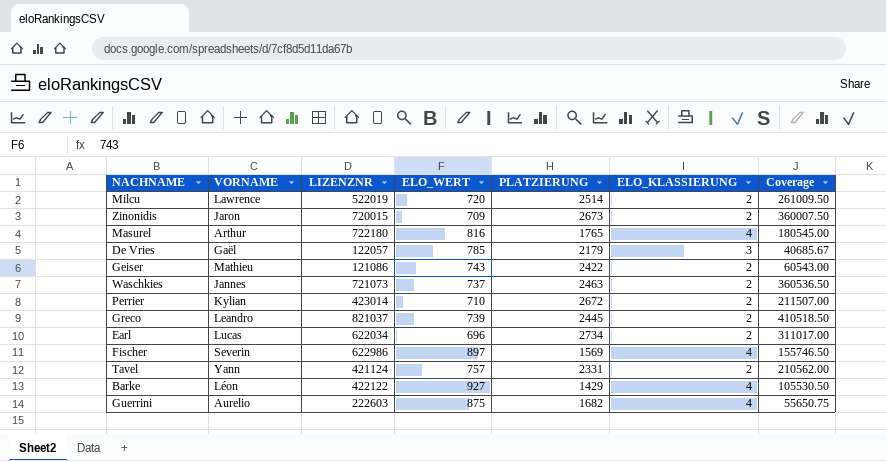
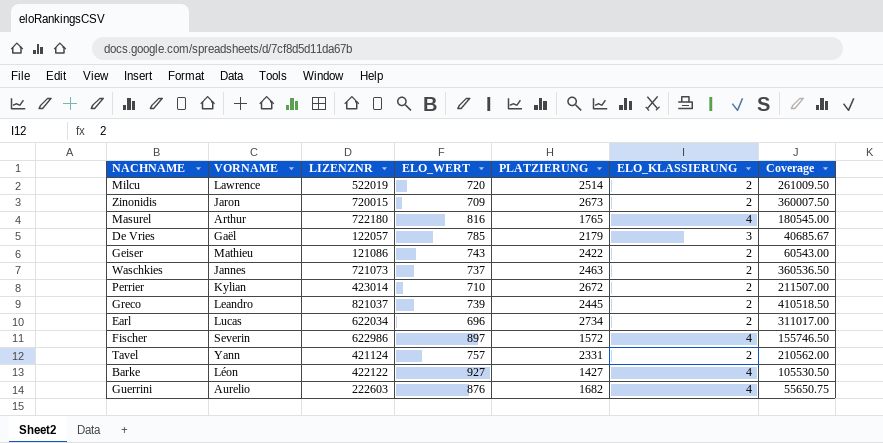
Fischer | PLATZIERUNG: 1569 -> 1572
Barke | PLATZIERUNG: 1429 -> 1427
Guerrini | ELO_WERT: 875 -> 876

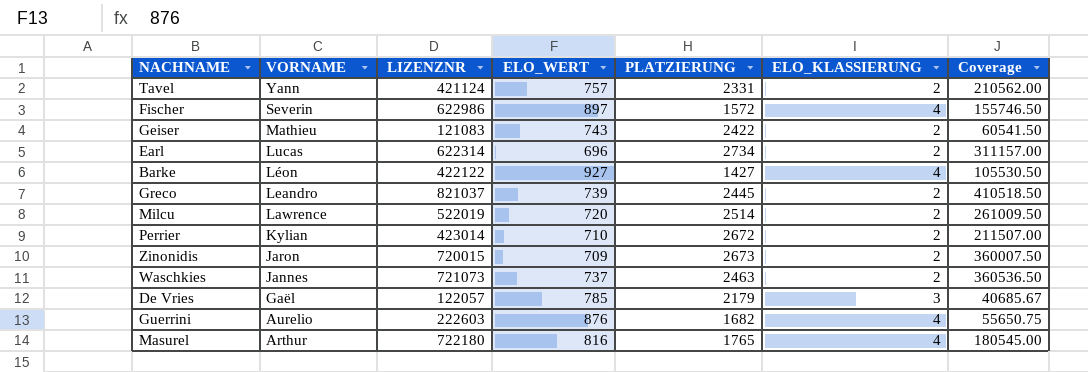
row order: none -> VORNAME descending
Geiser | LIZENZNR: 121086 -> 121083
Geiser | Coverage: 60543.00 -> 60541.50
Earl | LIZENZNR: 622034 -> 622314
Earl | Coverage: 311017.00 -> 311157.00

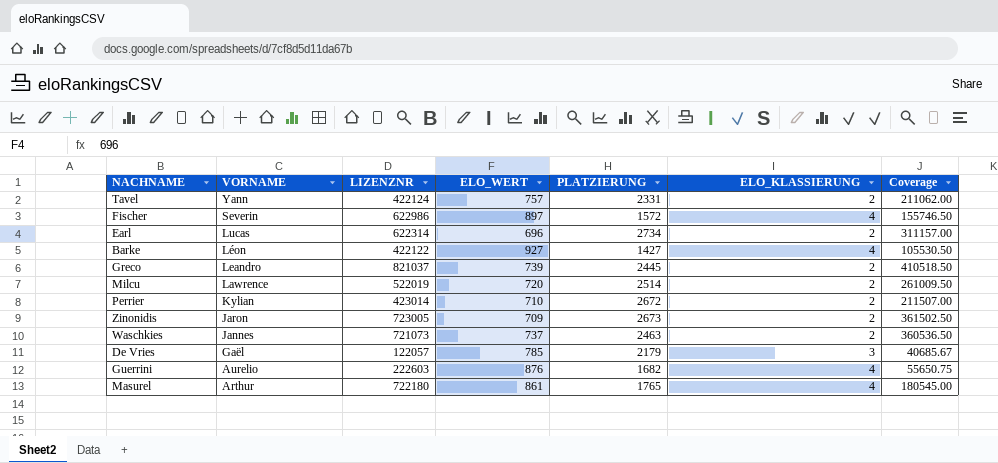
row Geiser: Mathieu | 121083 | 743 | 2422 | 2 | 60541.50 -> none
Tavel | LIZENZNR: 421124 -> 422124
Tavel | Coverage: 210562.00 -> 211062.00
Zinonidis | LIZENZNR: 720015 -> 723005
Zinonidis | Coverage: 360007.50 -> 361502.50
Masurel | ELO_WERT: 816 -> 861

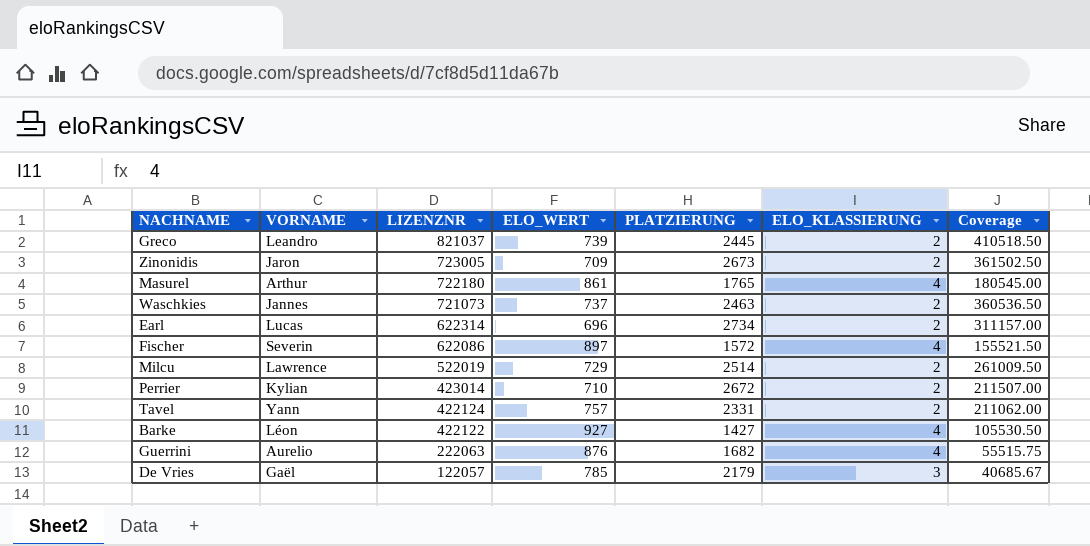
row order: VORNAME descending -> LIZENZNR descending
Fischer | LIZENZNR: 622986 -> 622086
Fischer | Coverage: 155746.50 -> 155521.50
Milcu | ELO_WERT: 720 -> 729
Guerrini | LIZENZNR: 222603 -> 222063
Guerrini | Coverage: 55650.75 -> 55515.75

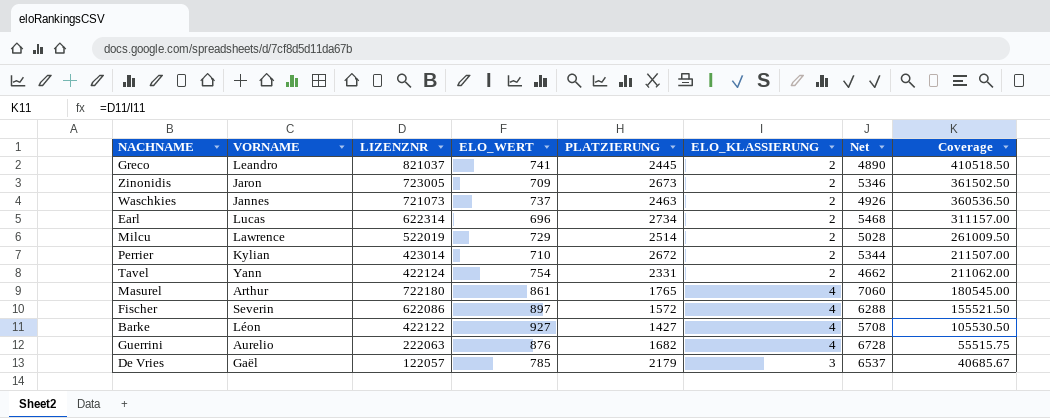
row order: LIZENZNR descending -> Coverage descending
column Net | formula: none -> [PLATZIERUNG] * [ELO_KLASSIERUNG]
Greco | ELO_WERT: 739 -> 741
Tavel | ELO_WERT: 757 -> 754

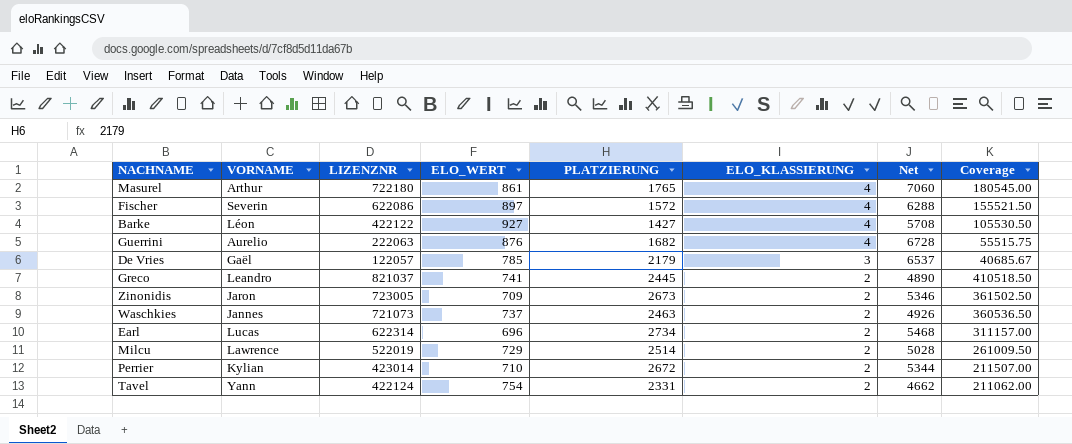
row order: Coverage descending -> ELO_KLASSIERUNG descending

